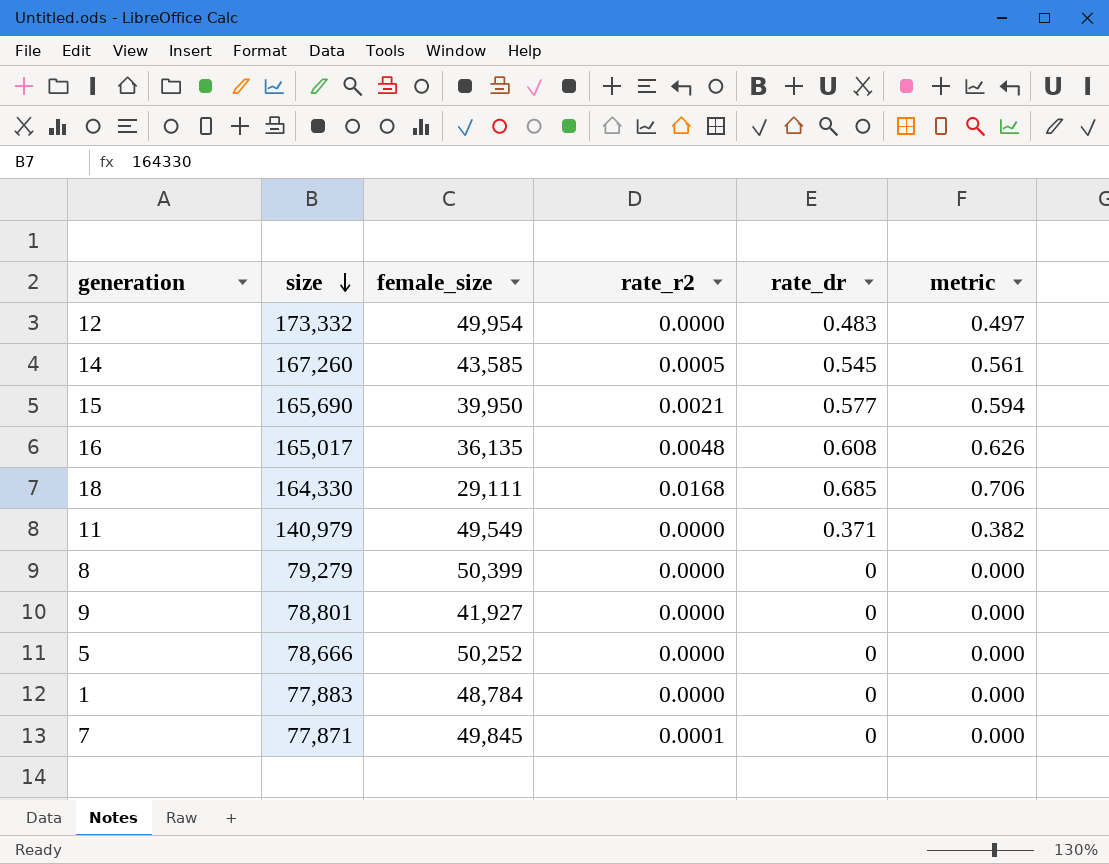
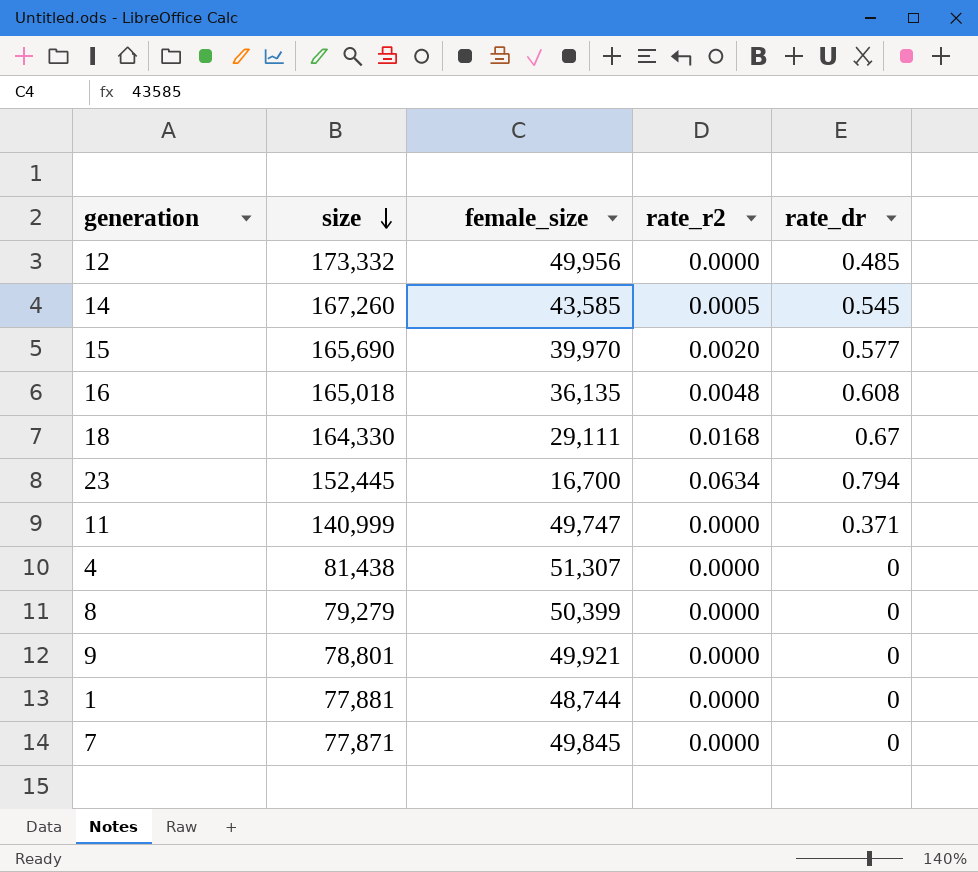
column metric | formula: [rate_dr] * 1.03 -> none
row 5: 78,666 | 50,252 | 0.0000 | 0 | 0.000 -> none
12 | female_size: 49,954 -> 49,956
12 | rate_dr: 0.483 -> 0.485
15 | female_size: 39,950 -> 39,970
15 | rate_r2: 0.0021 -> 0.0020
16 | size: 165,017 -> 165,018
18 | rate_dr: 0.685 -> 0.67
row 23: none -> 152,445 | 16,700 | 0.0634 | 0.794
11 | size: 140,979 -> 140,999
11 | female_size: 49,549 -> 49,747
row 4: none -> 81,438 | 51,307 | 0.0000 | 0
9 | female_size: 41,927 -> 49,921
1 | size: 77,883 -> 77,881
1 | female_size: 48,784 -> 48,744
7 | rate_r2: 0.0001 -> 0.0000

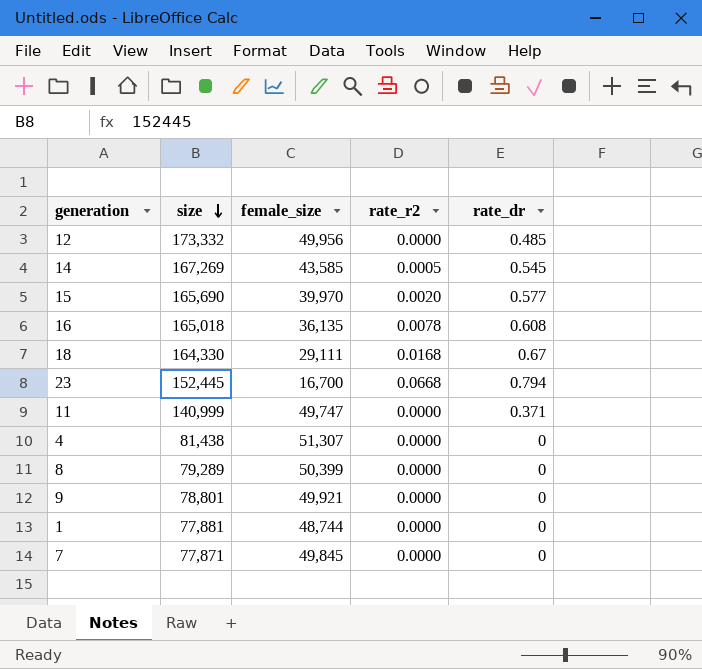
14 | size: 167,260 -> 167,269
16 | rate_r2: 0.0048 -> 0.0078
23 | rate_r2: 0.0634 -> 0.0668
8 | size: 79,279 -> 79,289

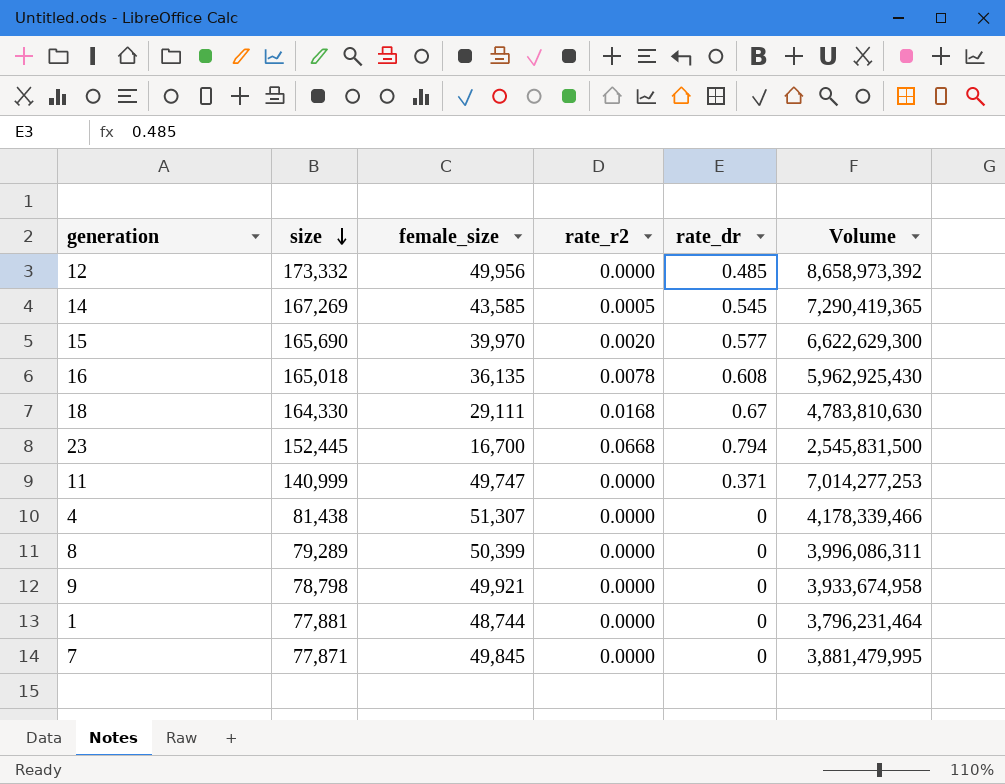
column Volume | formula: none -> [size] * [female_size]
9 | size: 78,801 -> 78,798

